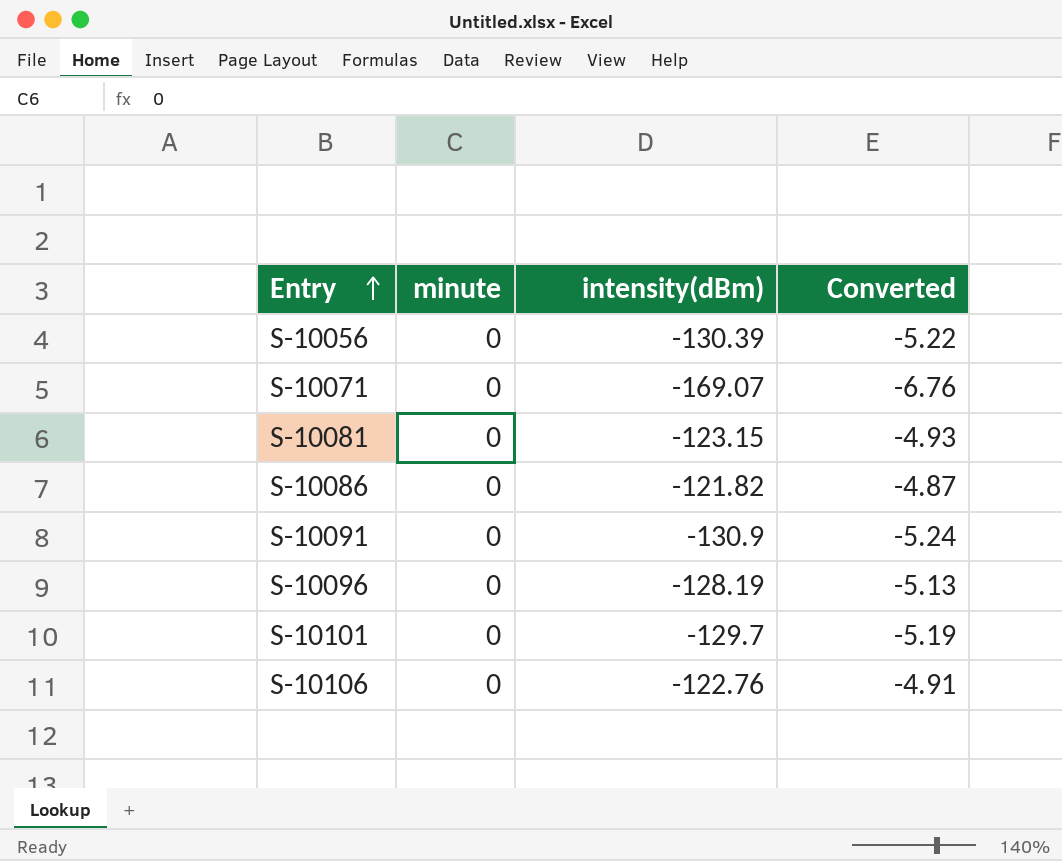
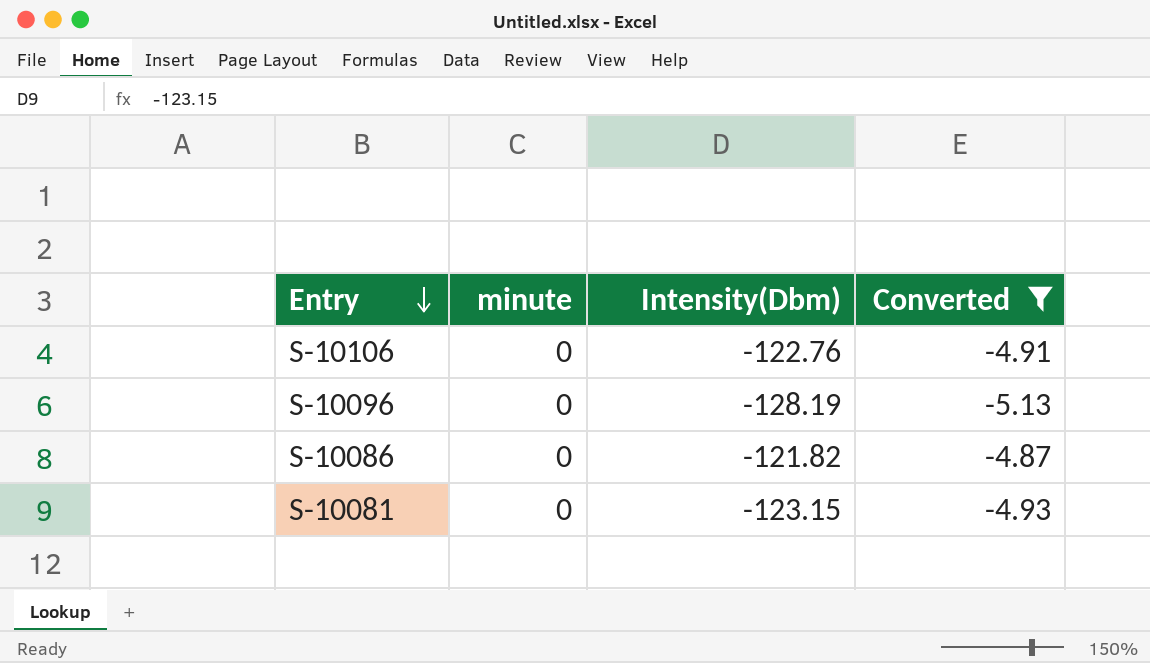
filter: none -> Converted >= -5.13
row order: Entry ascending -> Entry descending
column name: intensity(dBm) -> Intensity(Dbm)

